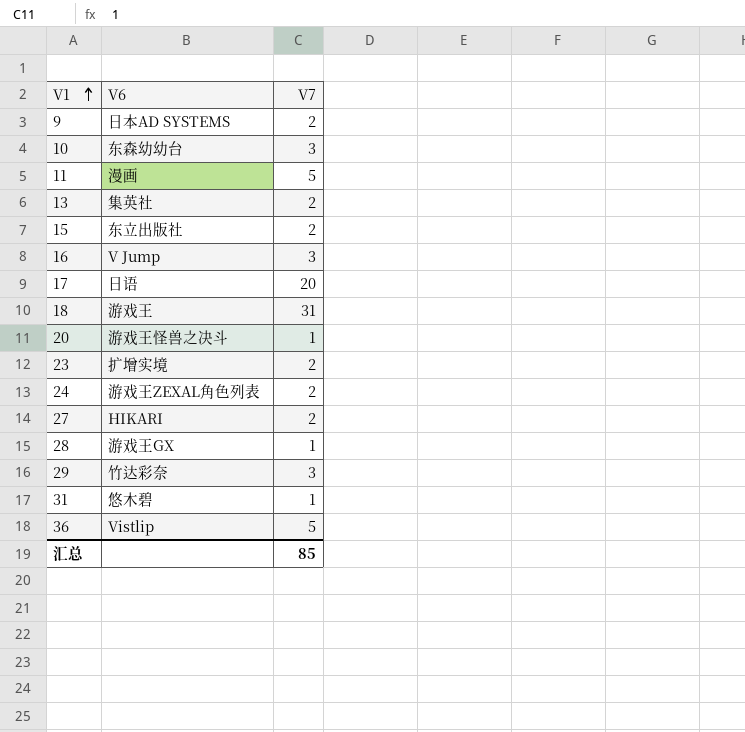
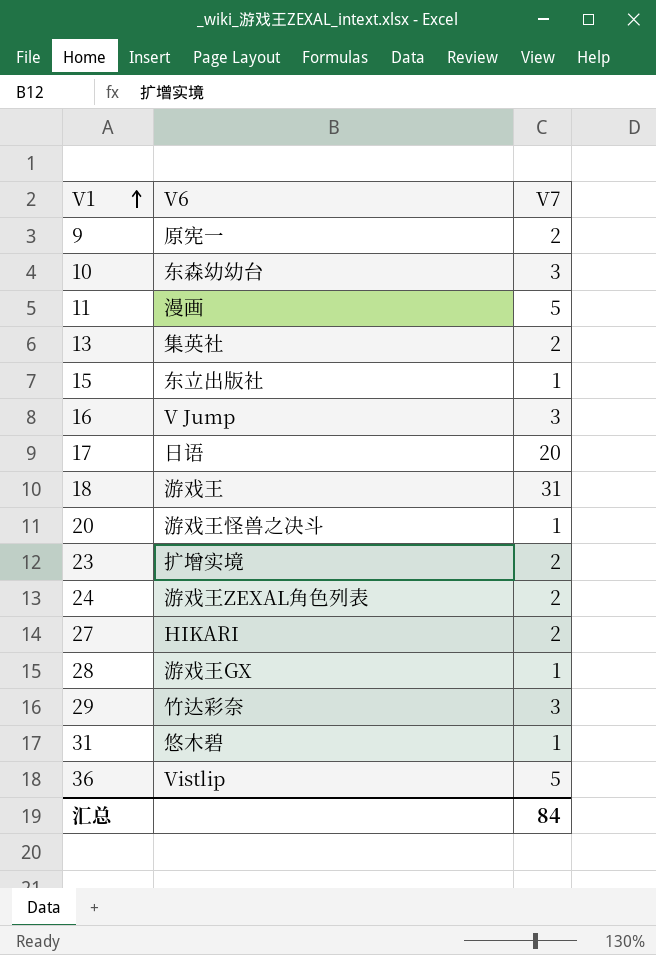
9 | V6: 日本AD SYSTEMS -> 原宪一
15 | V7: 2 -> 1
汇总 | V7: 85 -> 84

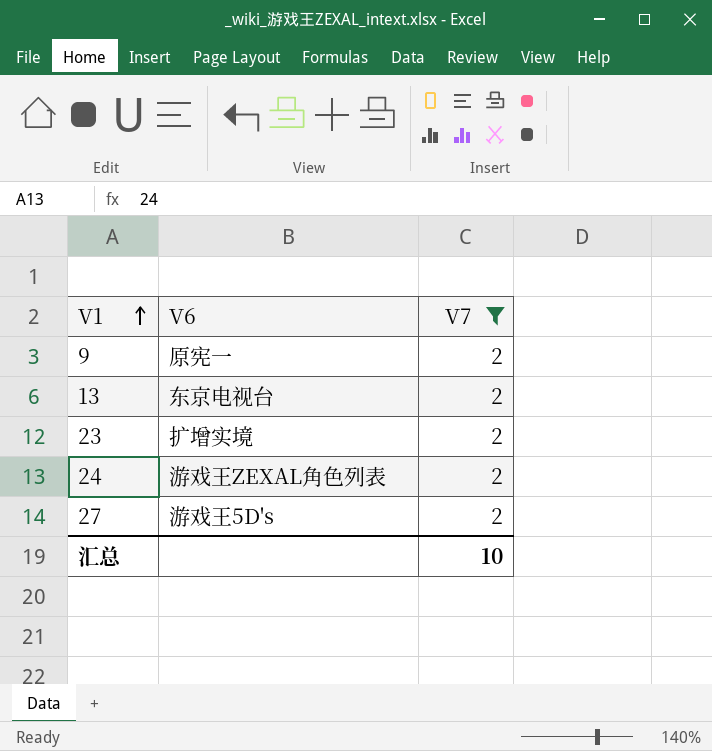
filter: none -> V7 = 2
13 | V6: 集英社 -> 东京电视台
27 | V6: HIKARI -> 游戏王5D's
汇总 | V7: 84 -> 10

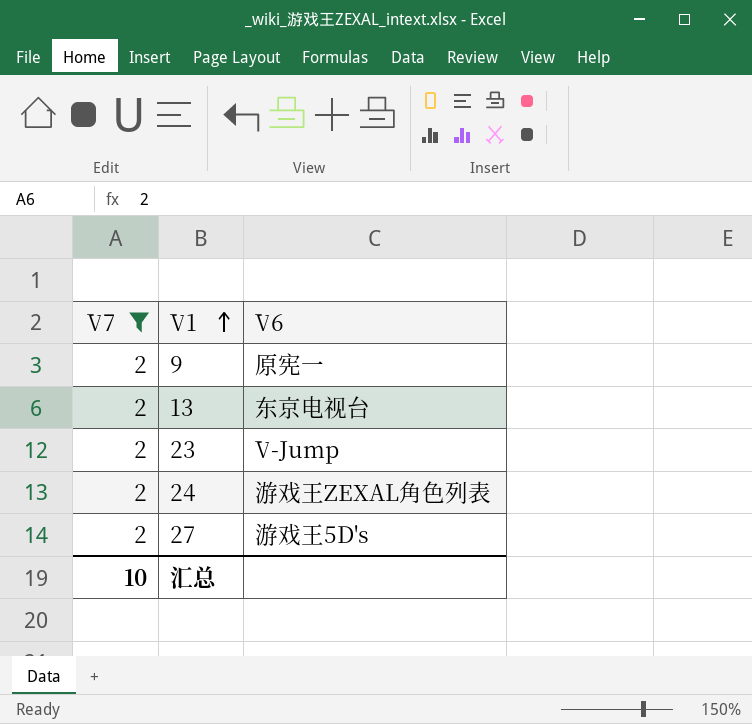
column V7 | position: 3 -> 1
23 | V6: 扩增实境 -> V-Jump

